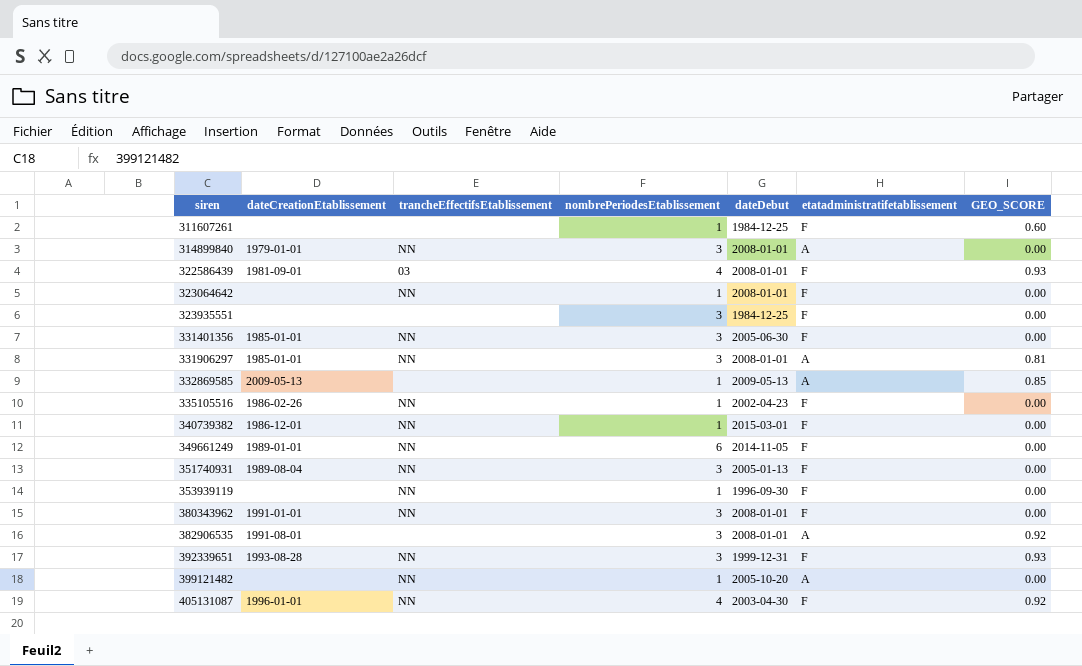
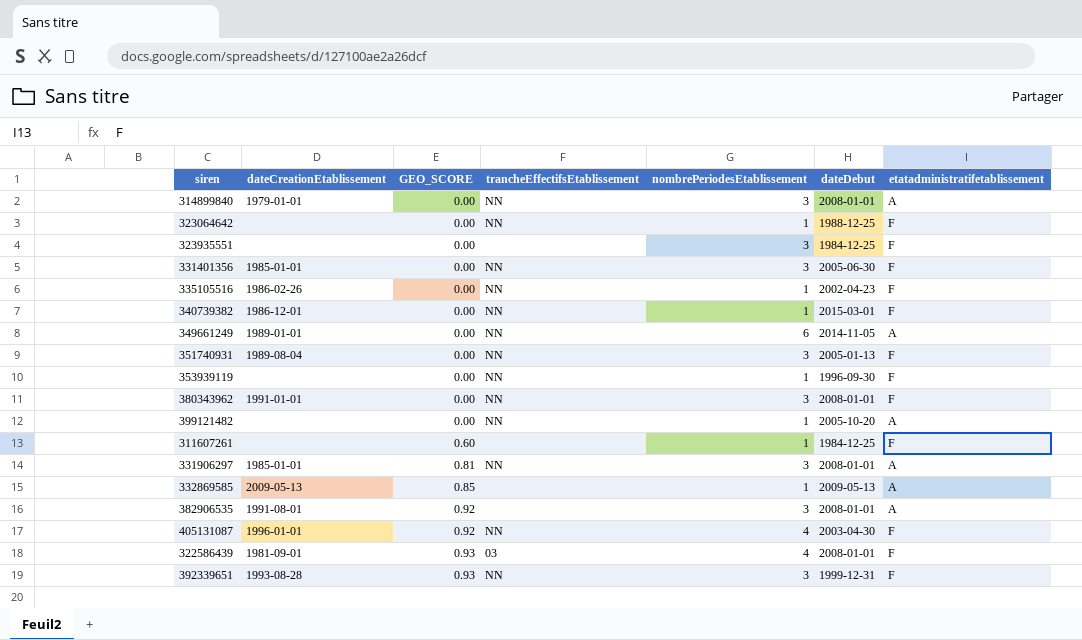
row order: siren ascending -> GEO_SCORE ascending
column GEO_SCORE | position: 7 -> 3
323064642 | dateDebut: 2008-01-01 -> 1988-12-25
349661249 | etatadministratifetablissement: F -> A

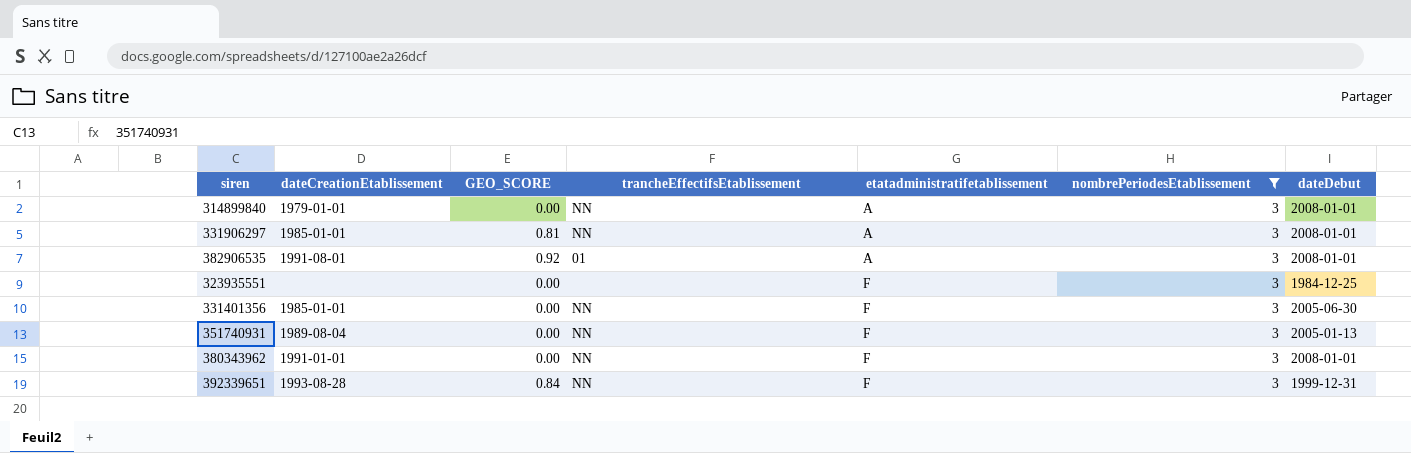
filter: none -> nombrePeriodesEtablissement = 3
row order: GEO_SCORE ascending -> etatadministratifetablissement ascending
column etatadministratifetablissement | position: 7 -> 5
382906535 | trancheEffectifsEtablissement: none -> 01
392339651 | GEO_SCORE: 0.93 -> 0.84

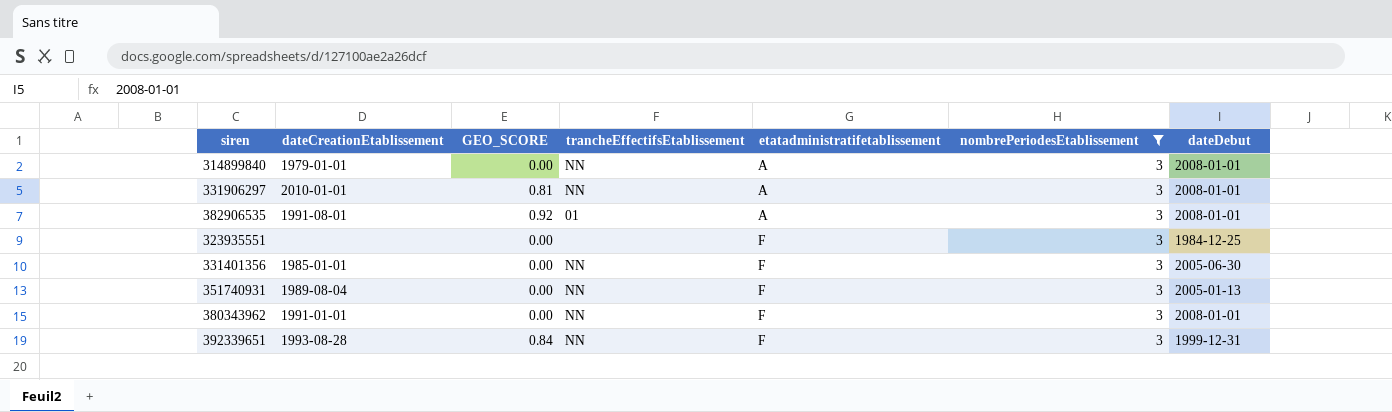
331906297 | dateCreationEtablissement: 1985-01-01 -> 2010-01-01

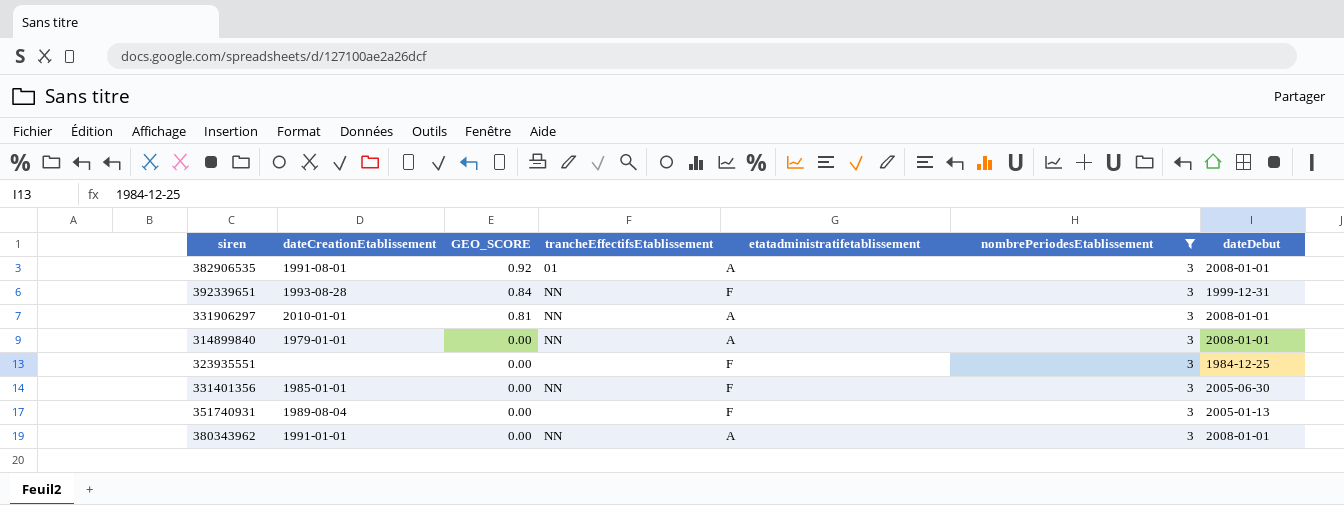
row order: etatadministratifetablissement ascending -> GEO_SCORE descending
351740931 | trancheEffectifsEtablissement: NN -> none
380343962 | etatadministratifetablissement: F -> A

